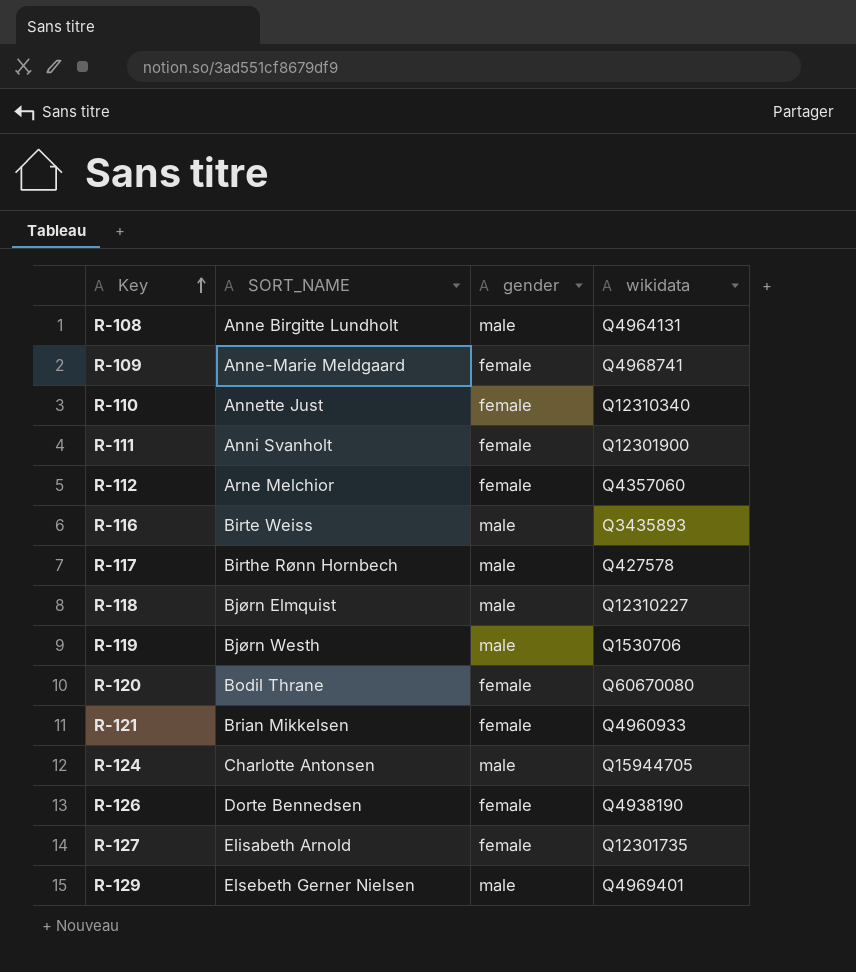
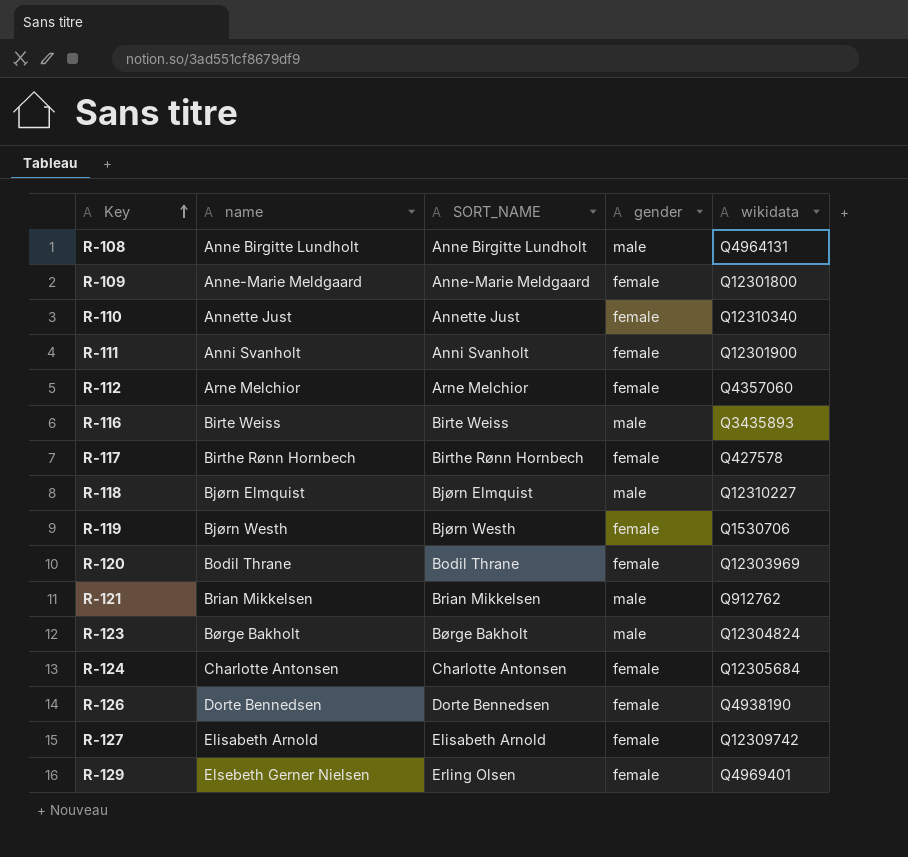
column name | position: none -> 2
R-109 | wikidata: Q4968741 -> Q12301800
R-117 | gender: male -> female
R-119 | gender: male -> female
R-120 | wikidata: Q60670080 -> Q12303969
R-121 | gender: female -> male
R-121 | wikidata: Q4960933 -> Q912762
row R-123: none -> Børge Bakholt | Børge Bakholt | male | Q12304824
R-124 | gender: male -> female
R-124 | wikidata: Q15944705 -> Q12305684
R-127 | wikidata: Q12301735 -> Q12309742
R-129 | SORT_NAME: Elsebeth Gerner Nielsen -> Erling Olsen
R-129 | gender: male -> female

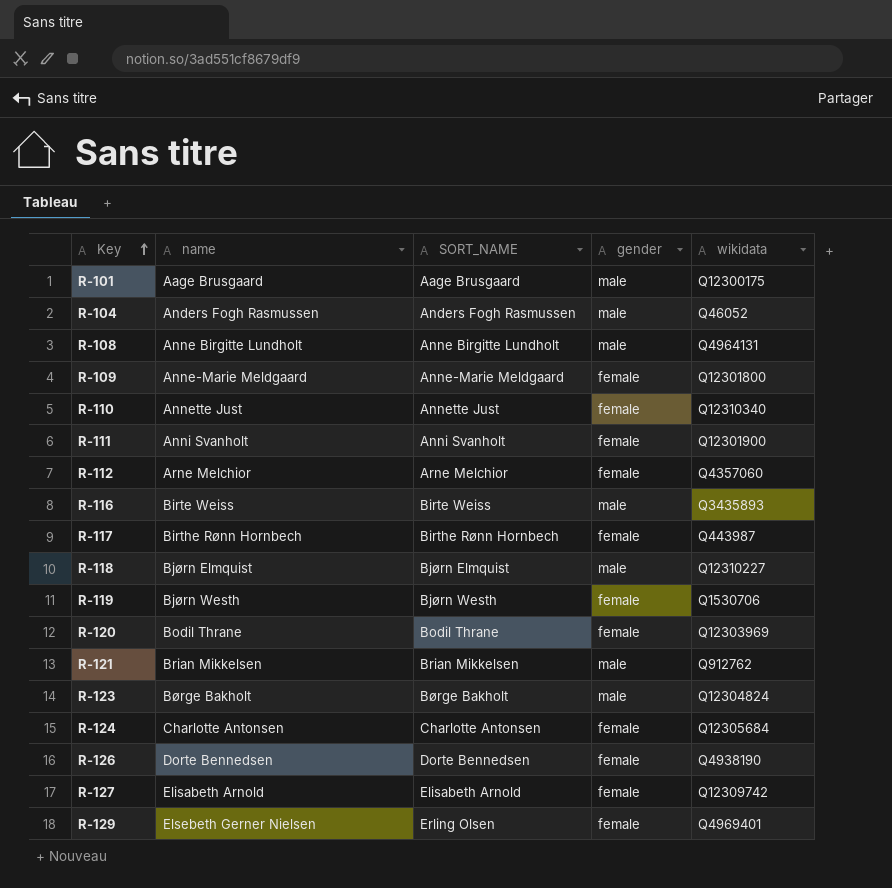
row R-101: none -> Aage Brusgaard | Aage Brusgaard | male | Q12300175
row R-104: none -> Anders Fogh Rasmussen | Anders Fogh Rasmussen | male | Q46052
R-117 | wikidata: Q427578 -> Q443987

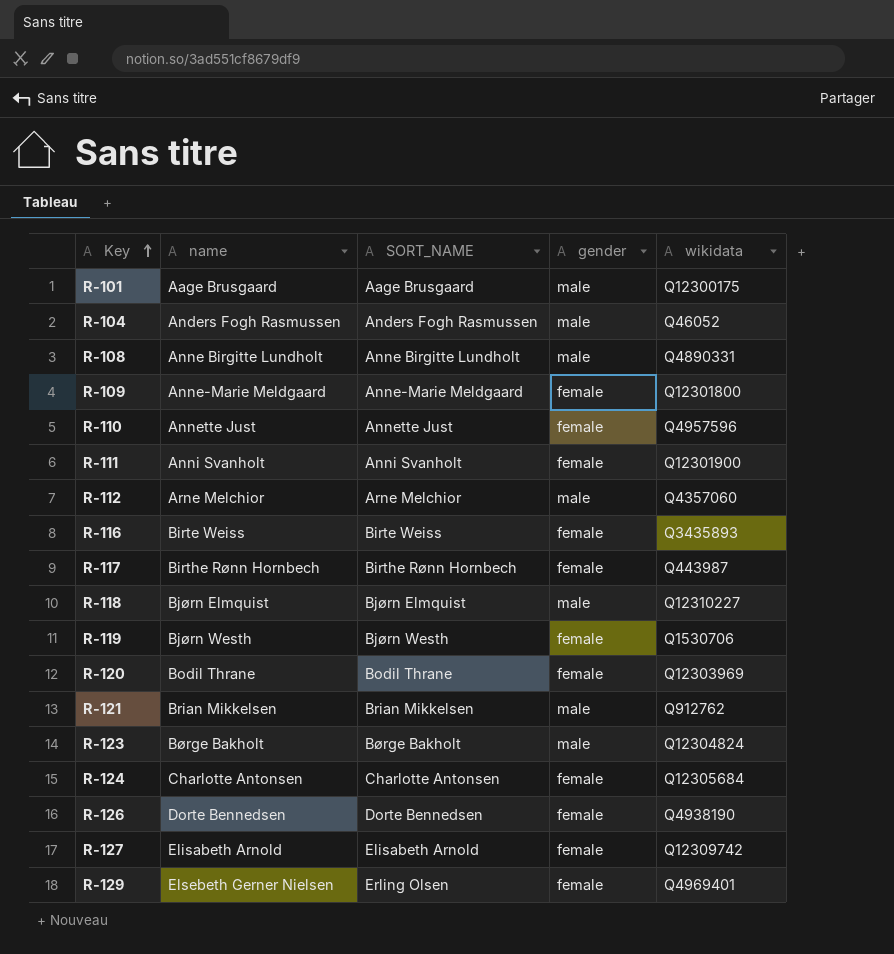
R-108 | wikidata: Q4964131 -> Q4890331
R-110 | wikidata: Q12310340 -> Q4957596
R-112 | gender: female -> male
R-116 | gender: male -> female

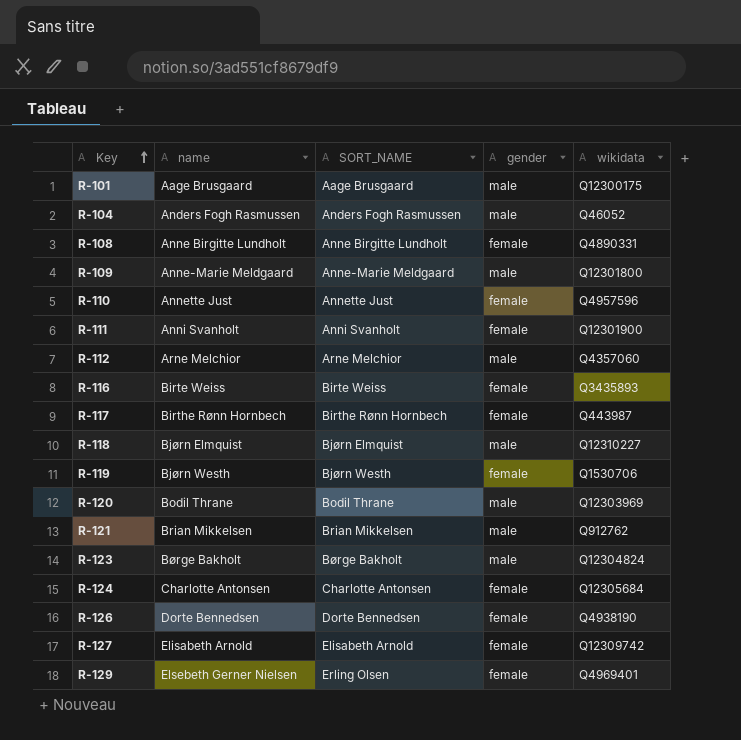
R-108 | gender: male -> female
R-109 | gender: female -> male
R-120 | gender: female -> male

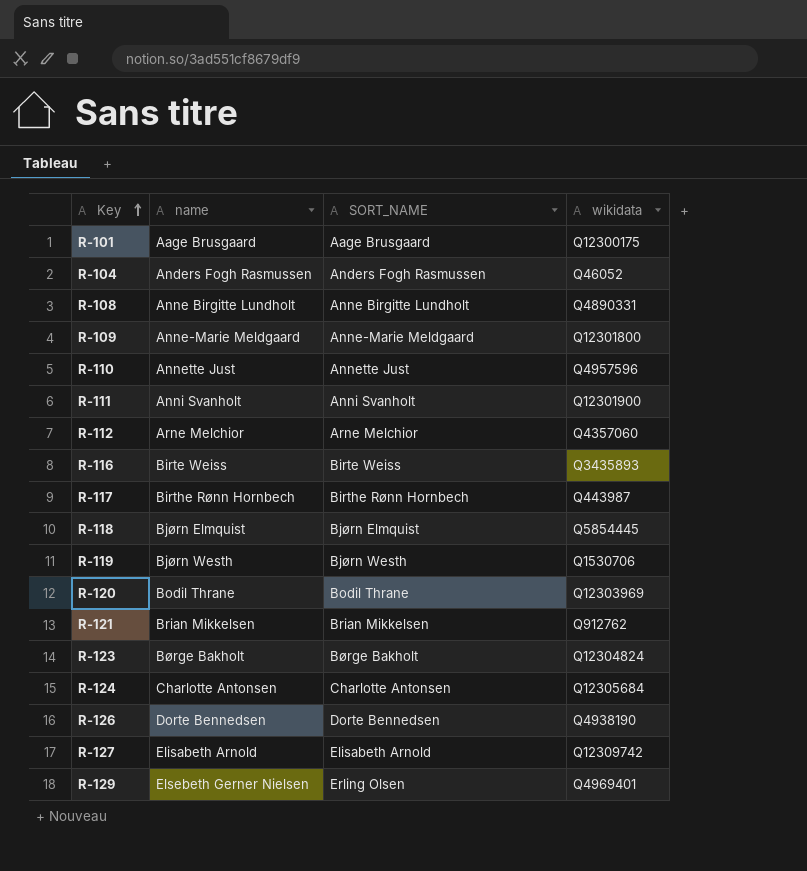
column gender | position: 4 -> none
R-118 | wikidata: Q12310227 -> Q5854445

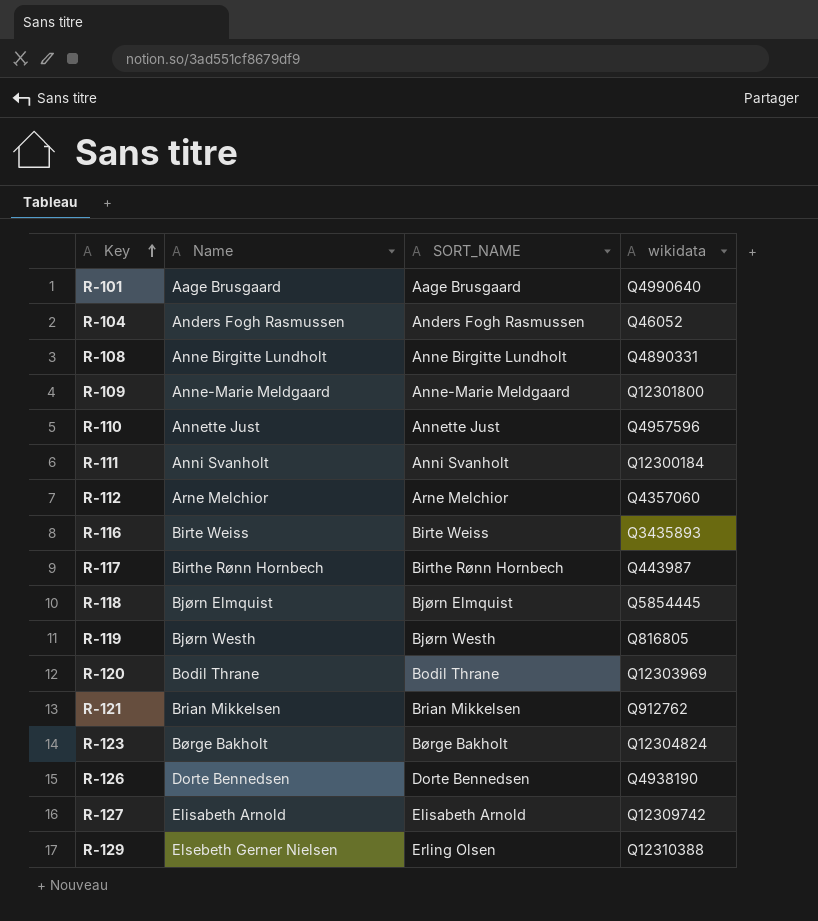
column name: name -> Name
row R-124: Charlotte Antonsen | Charlotte Antonsen | Q12305684 -> none
R-101 | wikidata: Q12300175 -> Q4990640
R-111 | wikidata: Q12301900 -> Q12300184
R-119 | wikidata: Q1530706 -> Q816805
R-129 | wikidata: Q4969401 -> Q12310388

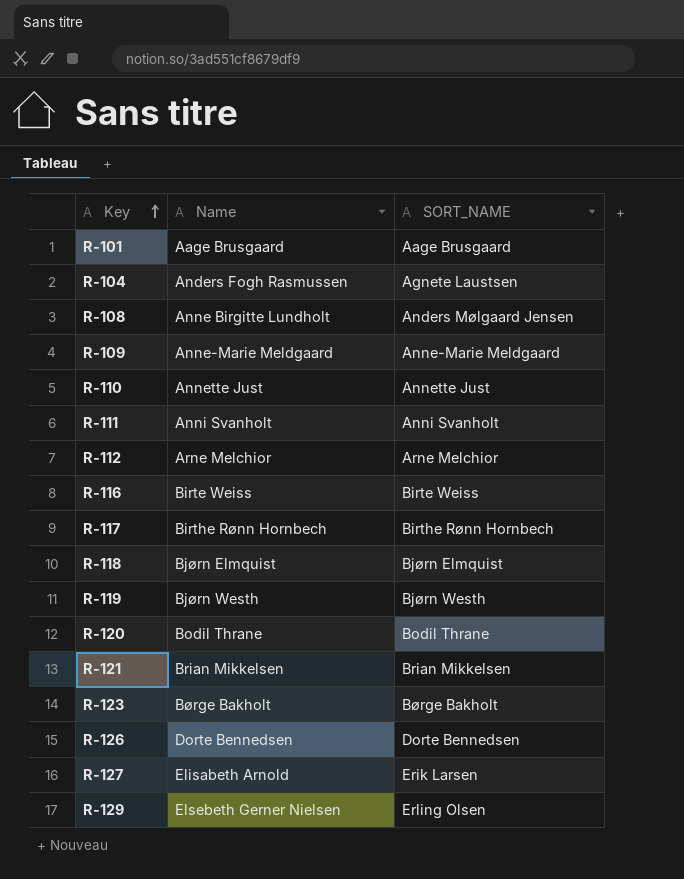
column wikidata | position: 4 -> none
R-104 | SORT_NAME: Anders Fogh Rasmussen -> Agnete Laustsen
R-108 | SORT_NAME: Anne Birgitte Lundholt -> Anders Mølgaard Jensen
R-127 | SORT_NAME: Elisabeth Arnold -> Erik Larsen

